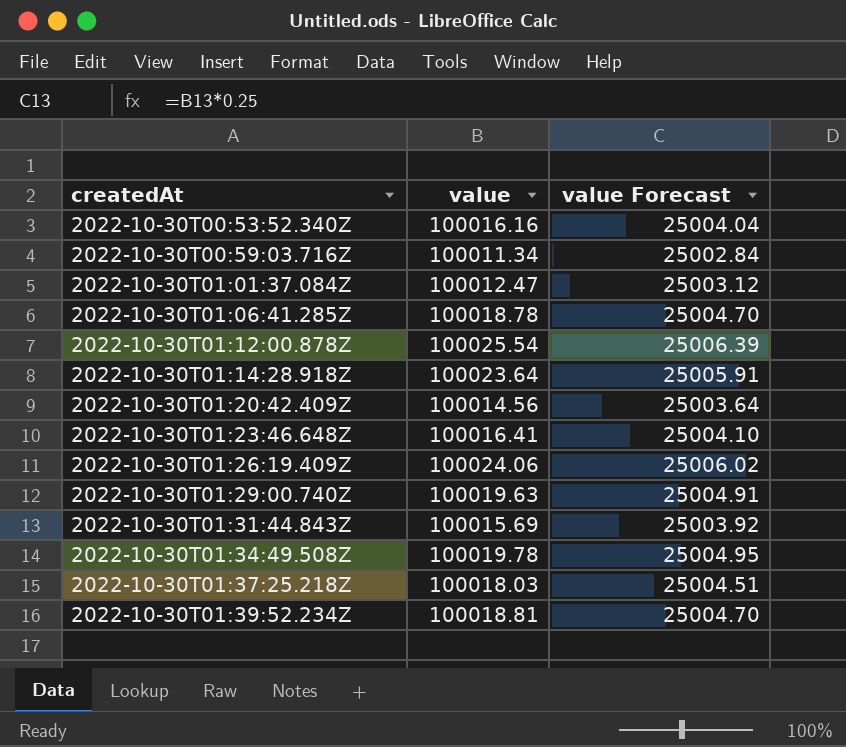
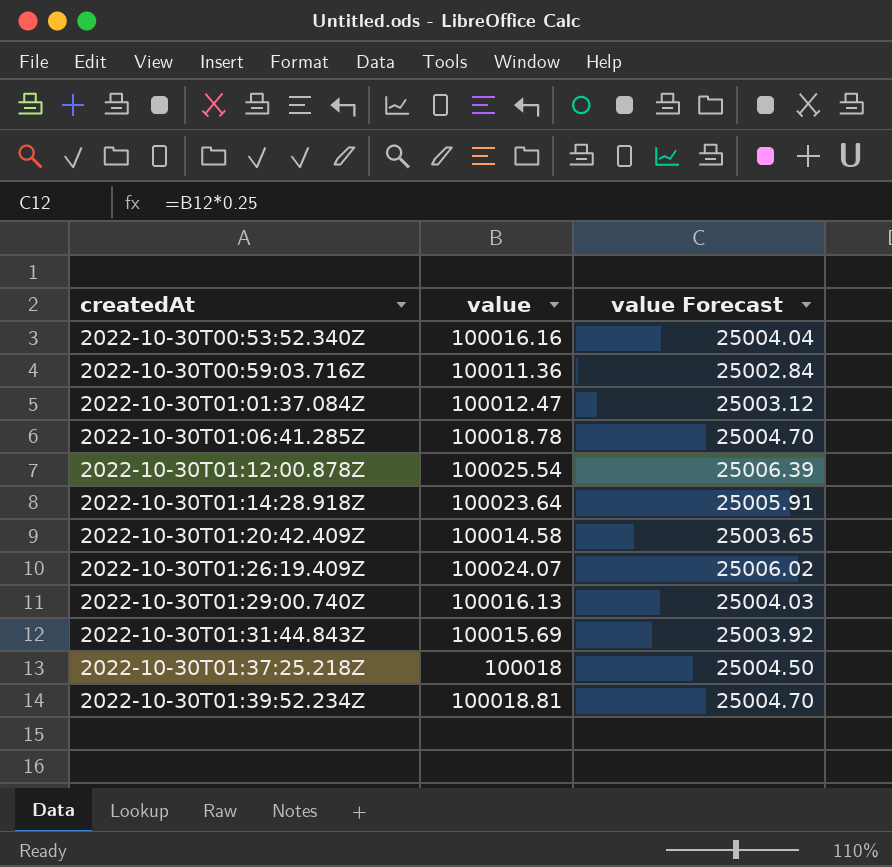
row 2022-10-30T01:23:46.648Z: 100016.41 | 25004.10 -> none
row 2022-10-30T01:34:49.508Z: 100019.78 | 25004.95 -> none
2022-10-30T00:59:03.716Z | value: 100011.34 -> 100011.36
2022-10-30T01:20:42.409Z | value: 100014.56 -> 100014.58
2022-10-30T01:20:42.409Z | value Forecast: 25003.64 -> 25003.65
2022-10-30T01:26:19.409Z | value: 100024.06 -> 100024.07
2022-10-30T01:29:00.740Z | value: 100019.63 -> 100016.13
2022-10-30T01:29:00.740Z | value Forecast: 25004.91 -> 25004.03
2022-10-30T01:37:25.218Z | value: 100018.03 -> 100018
2022-10-30T01:37:25.218Z | value Forecast: 25004.51 -> 25004.50

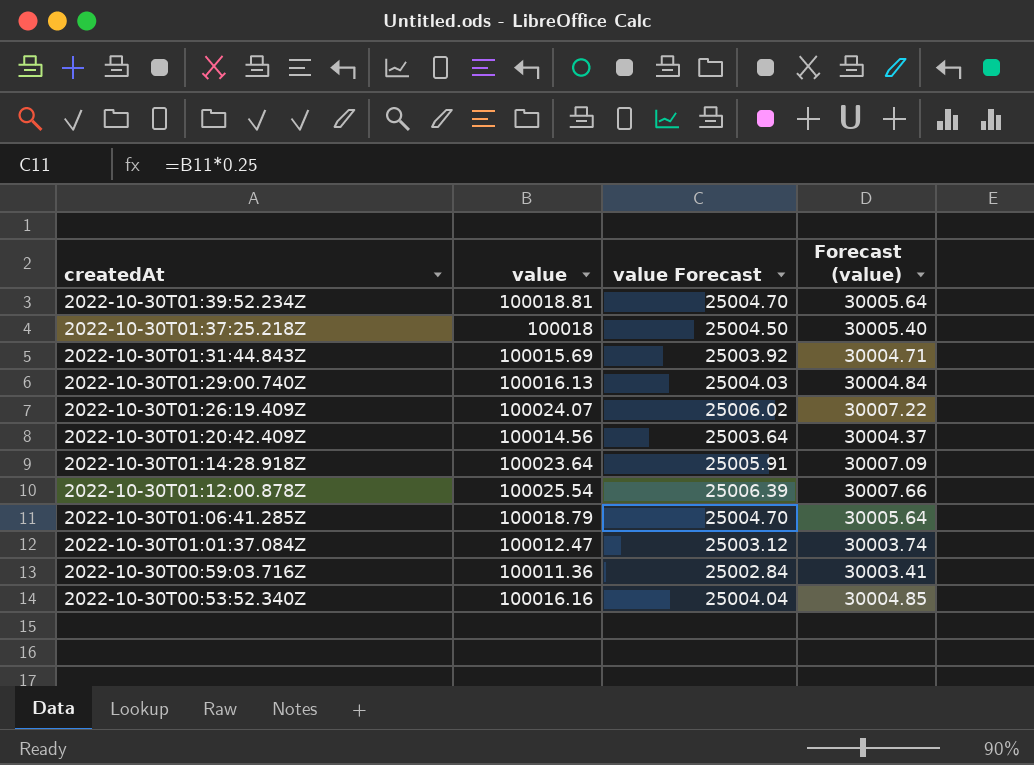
row order: createdAt ascending -> createdAt descending
column Forecast (value) | formula: none -> [value] * 0.3
2022-10-30T01:20:42.409Z | value: 100014.58 -> 100014.56
2022-10-30T01:20:42.409Z | value Forecast: 25003.65 -> 25003.64
2022-10-30T01:06:41.285Z | value: 100018.78 -> 100018.79

